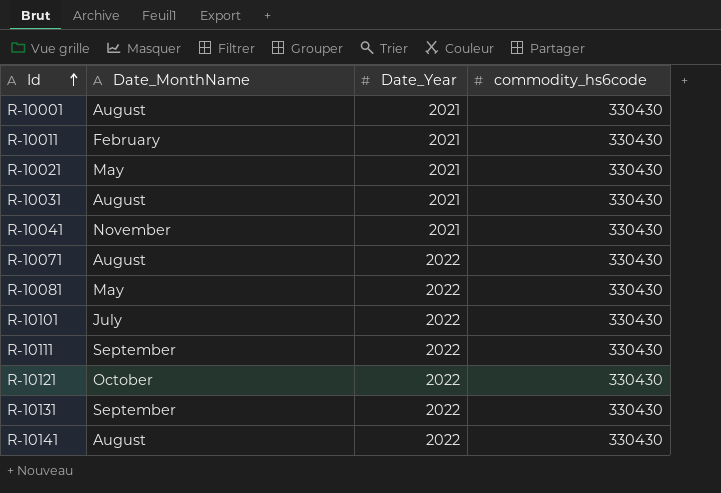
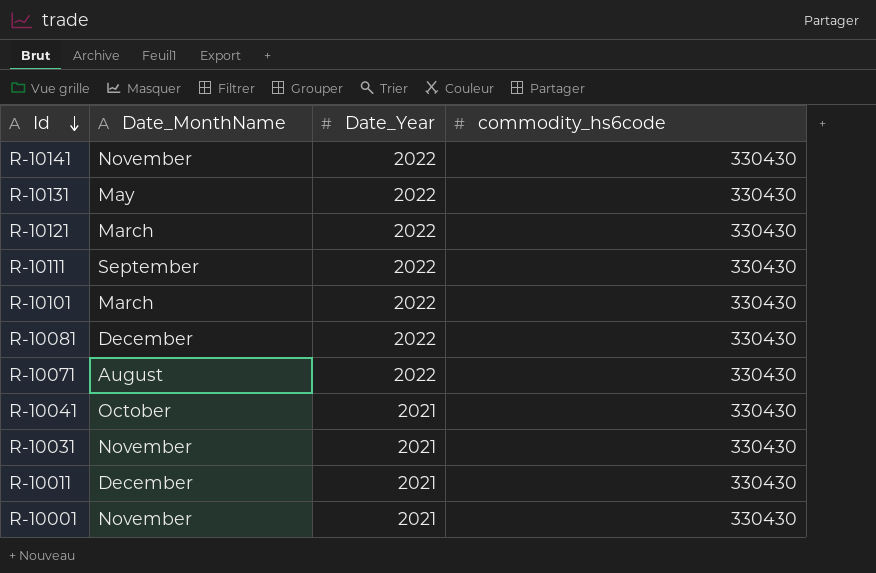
row order: Id ascending -> Id descending
row R-10021: May | 2021 | 330430 -> none
R-10141 | Date_MonthName: August -> November
R-10131 | Date_MonthName: September -> May
R-10121 | Date_MonthName: October -> March
R-10101 | Date_MonthName: July -> March
R-10081 | Date_MonthName: May -> December
R-10041 | Date_MonthName: November -> October
R-10031 | Date_MonthName: August -> November
R-10011 | Date_MonthName: February -> December
R-10001 | Date_MonthName: August -> November

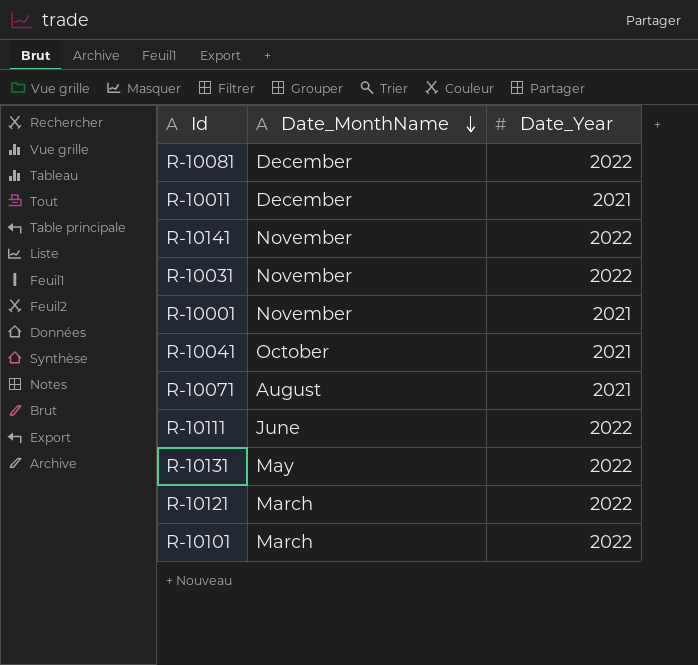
row order: Id descending -> Date_MonthName descending
column commodity_hs6code | position: 4 -> none
R-10031 | Date_Year: 2021 -> 2022
R-10071 | Date_Year: 2022 -> 2021
R-10111 | Date_MonthName: September -> June

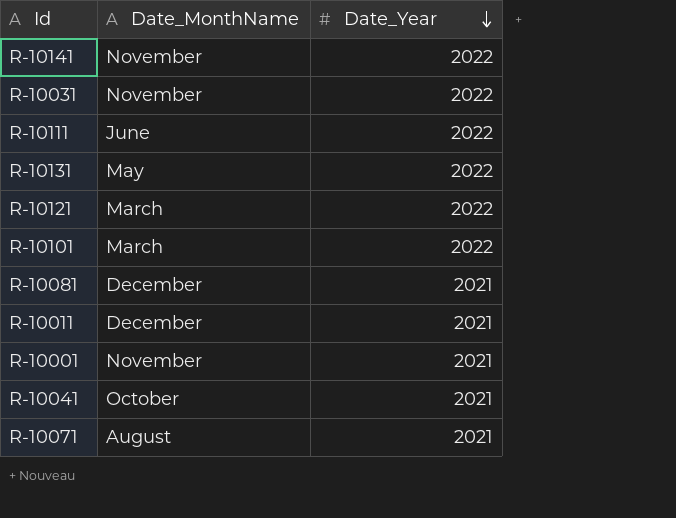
row order: Date_MonthName descending -> Date_Year descending
R-10081 | Date_Year: 2022 -> 2021

